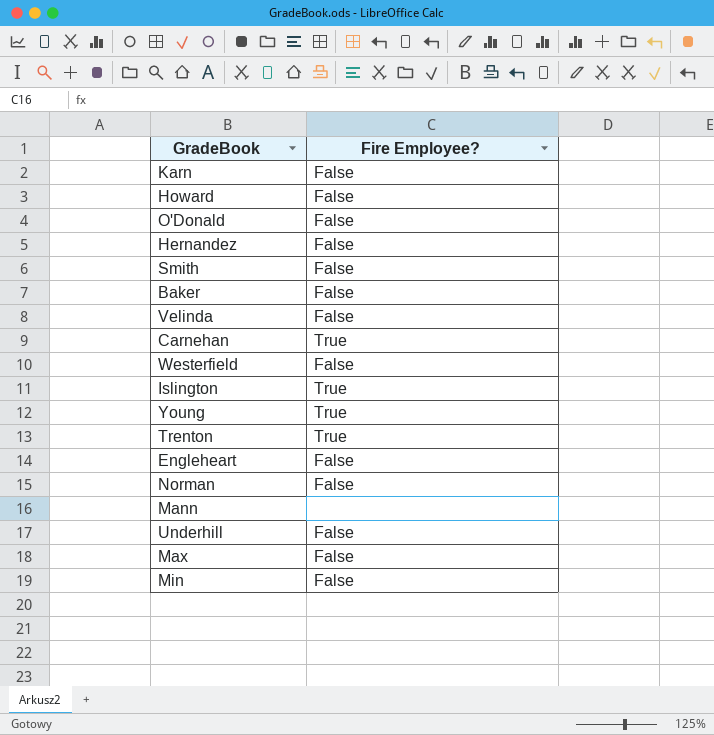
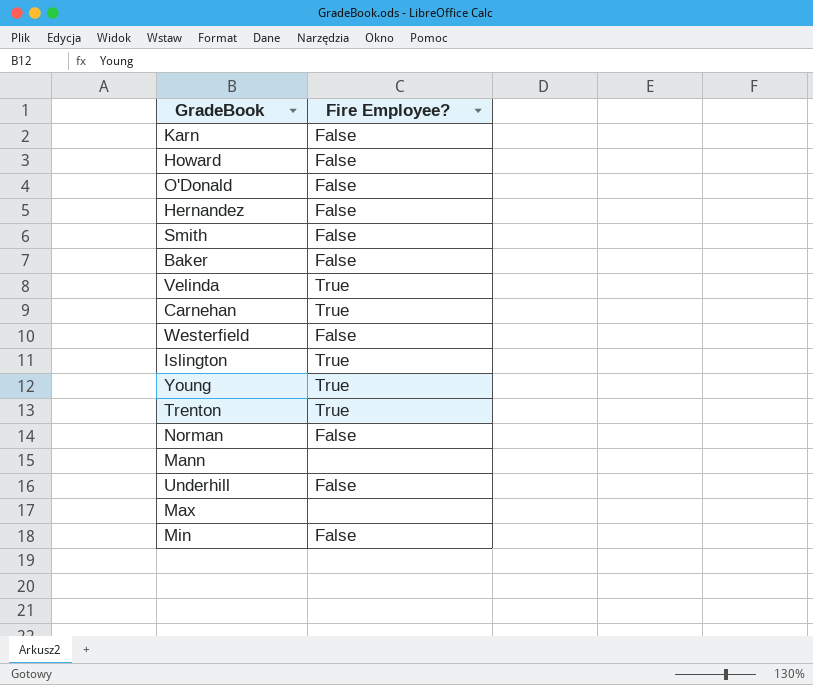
row Engleheart: False -> none
Velinda | Fire Employee?: False -> True
Max | Fire Employee?: False -> none

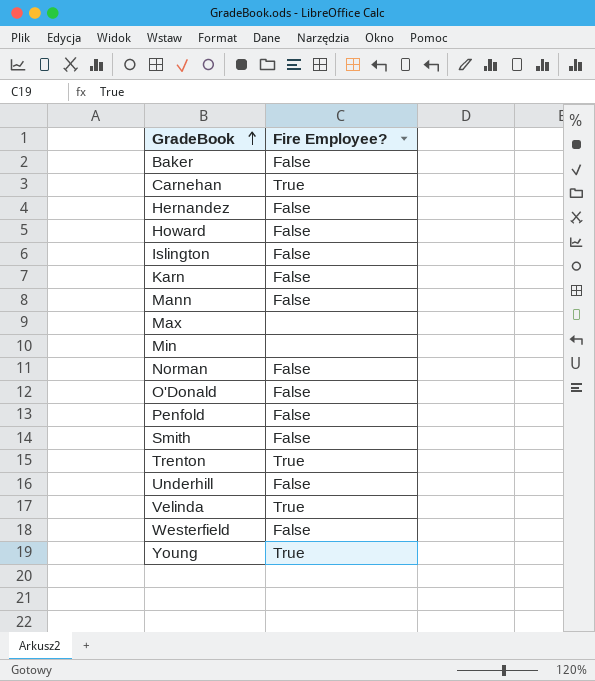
row order: none -> GradeBook ascending
Islington | Fire Employee?: True -> False
Mann | Fire Employee?: none -> False
Min | Fire Employee?: False -> none
row Penfold: none -> False

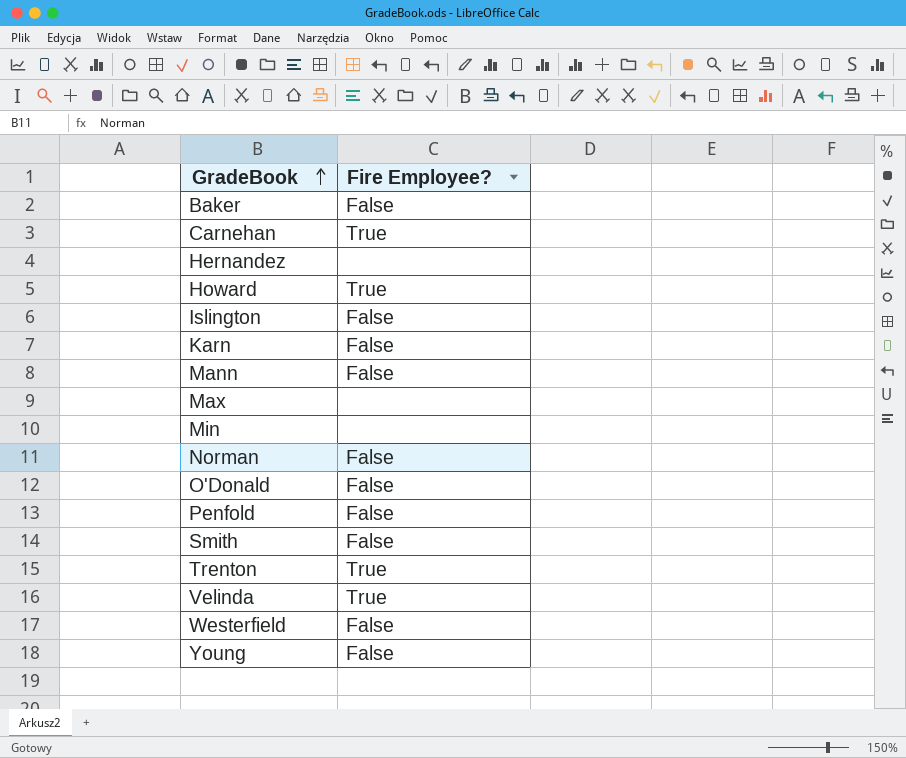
row Underhill: False -> none
Hernandez | Fire Employee?: False -> none
Howard | Fire Employee?: False -> True
Young | Fire Employee?: True -> False

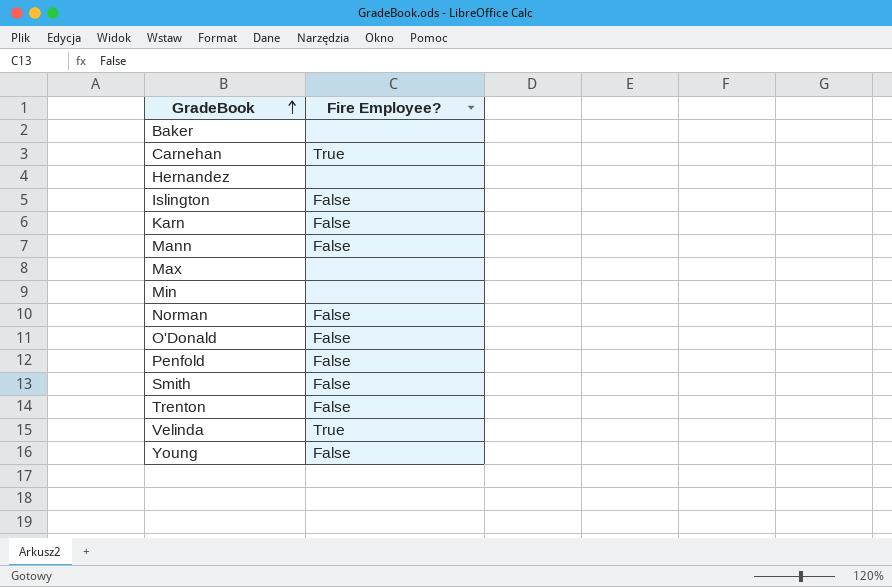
row Howard: True -> none
row Westerfield: False -> none
Baker | Fire Employee?: False -> none
Trenton | Fire Employee?: True -> False

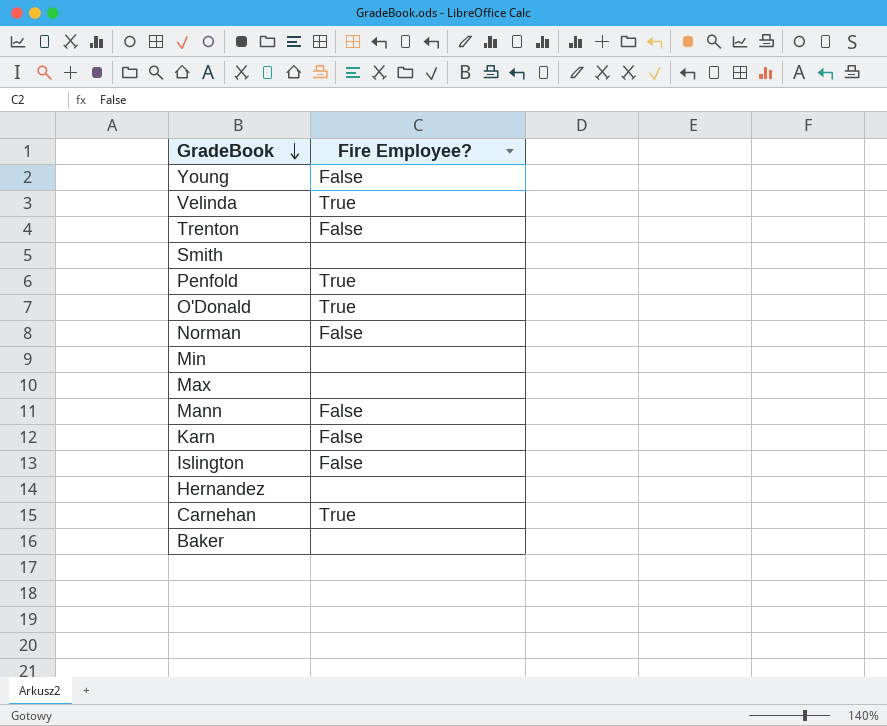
row order: GradeBook ascending -> GradeBook descending
Smith | Fire Employee?: False -> none
Penfold | Fire Employee?: False -> True
O'Donald | Fire Employee?: False -> True

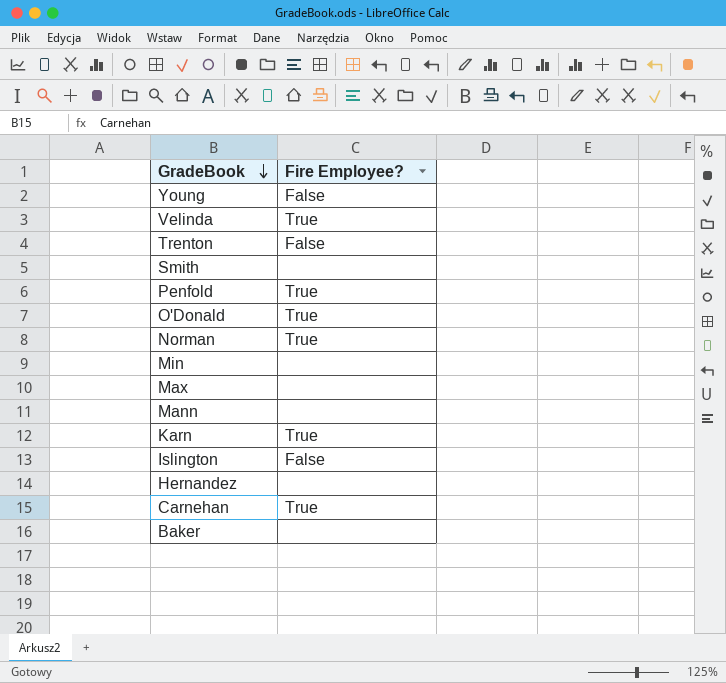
Norman | Fire Employee?: False -> True
Mann | Fire Employee?: False -> none
Karn | Fire Employee?: False -> True

